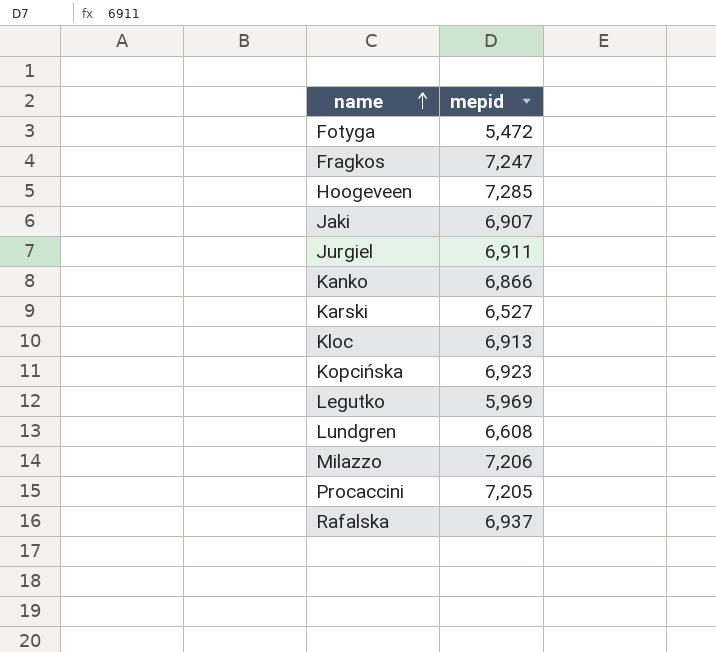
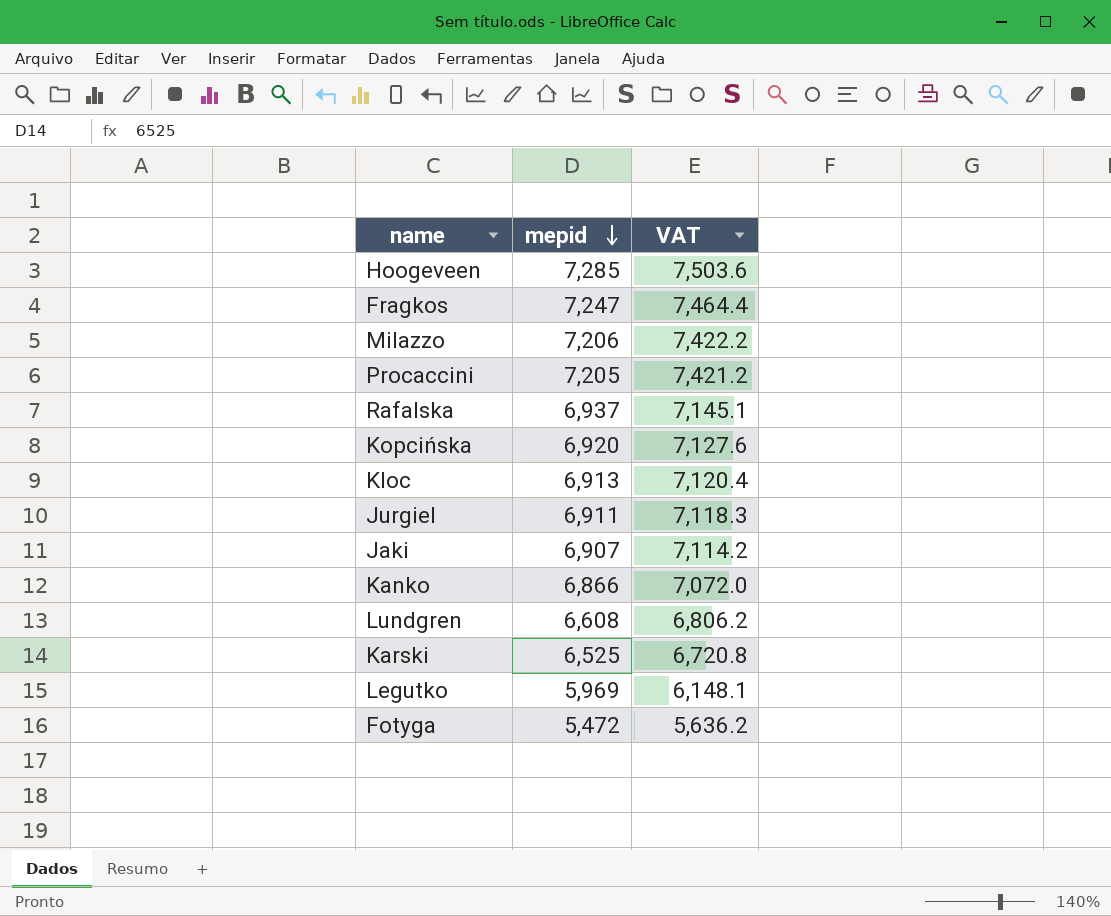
row order: name ascending -> mepid descending
column VAT | formula: none -> [mepid] * 1.03
Kopcińska | mepid: 6,923 -> 6,920
Karski | mepid: 6,527 -> 6,525

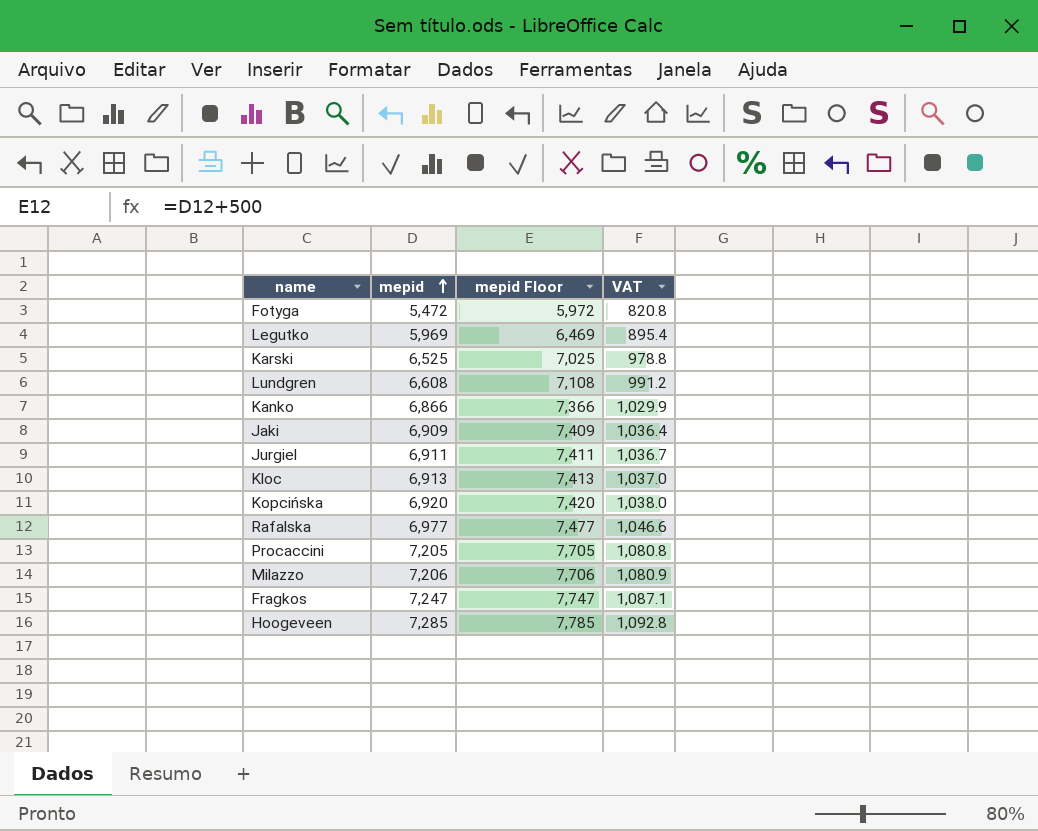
row order: mepid descending -> mepid ascending
column mepid Floor | formula: none -> [mepid] + 500
column VAT | formula: [mepid] * 1.03 -> [mepid] * 0.15
Jaki | mepid: 6,907 -> 6,909
Rafalska | mepid: 6,937 -> 6,977

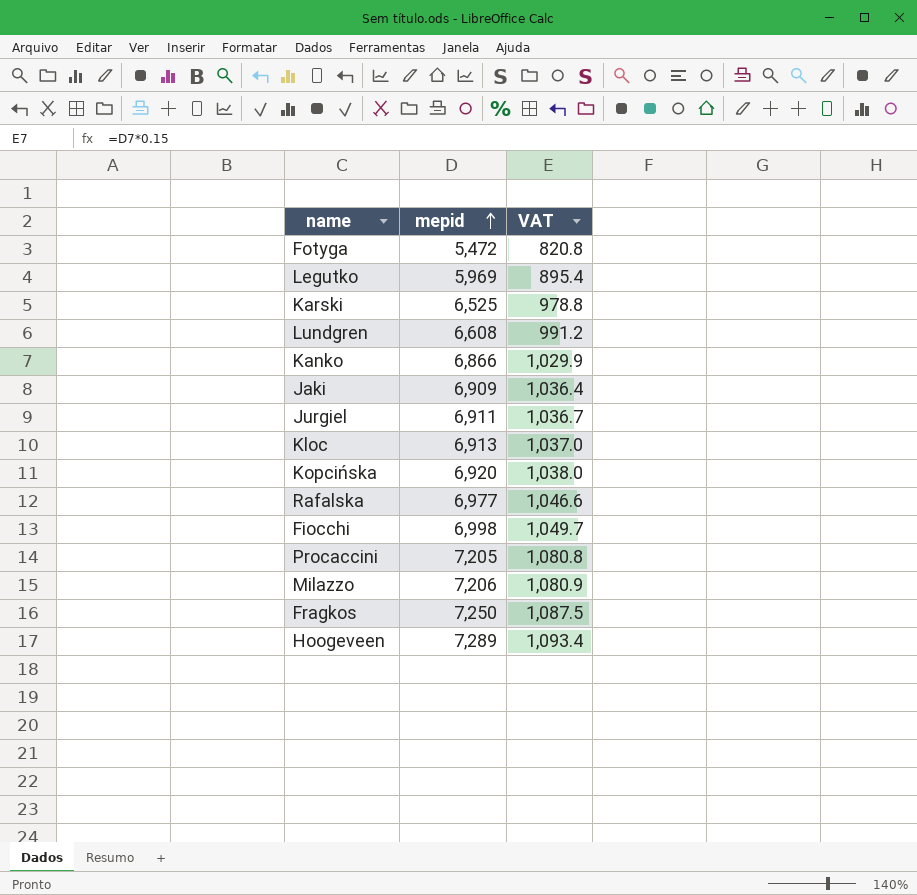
column mepid Floor | formula: [mepid] + 500 -> none
row Fiocchi: none -> 6,998 | 1,049.7
Fragkos | mepid: 7,247 -> 7,250
Fragkos | VAT: 1,087.1 -> 1,087.5
Hoogeveen | mepid: 7,285 -> 7,289
Hoogeveen | VAT: 1,092.8 -> 1,093.4

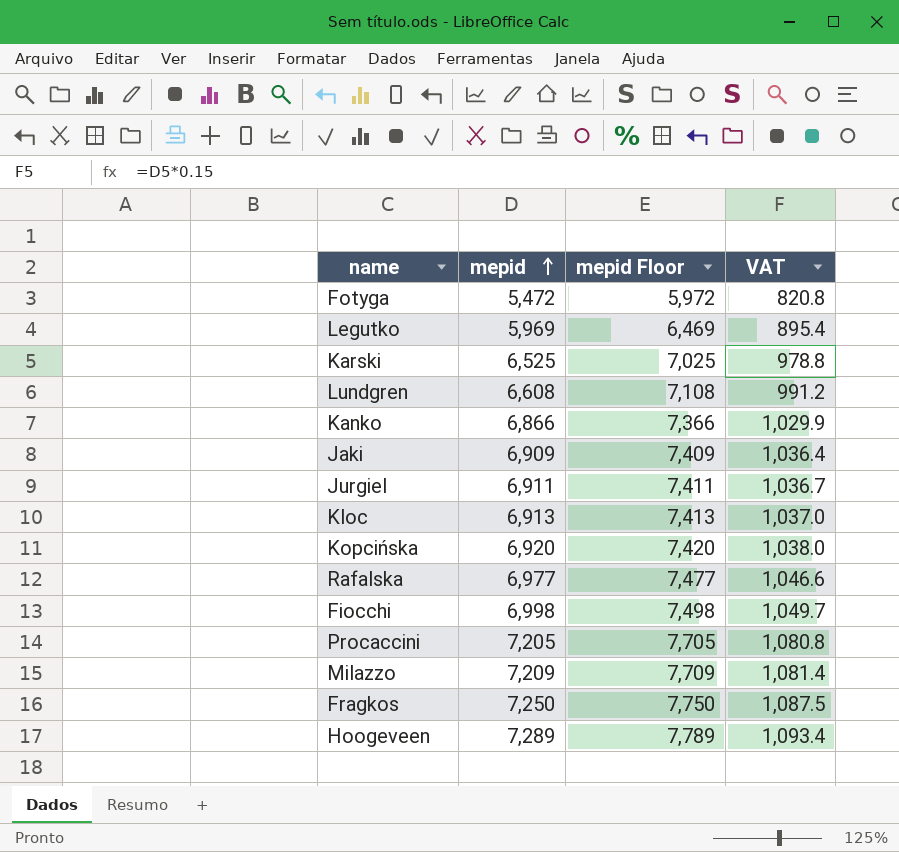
column mepid Floor | formula: none -> [mepid] + 500
Milazzo | mepid: 7,206 -> 7,209
Milazzo | VAT: 1,080.9 -> 1,081.4

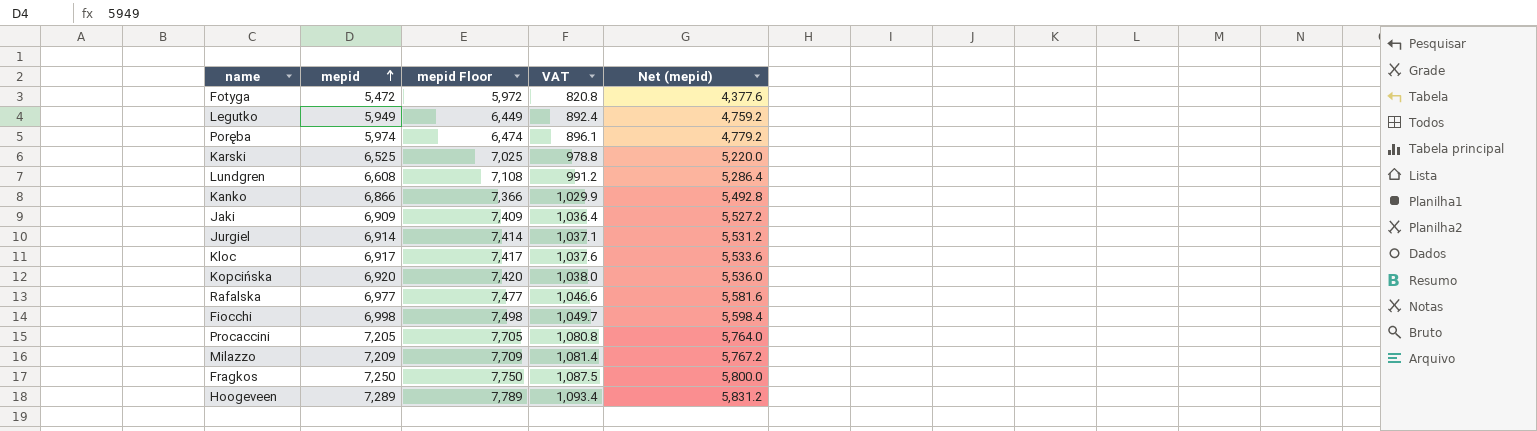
column Net (mepid) | formula: none -> [mepid] * 0.8
Legutko | mepid: 5,969 -> 5,949
Legutko | mepid Floor: 6,469 -> 6,449
Legutko | VAT: 895.4 -> 892.4
row Poręba: none -> 5,974 | 6,474 | 896.1 | 4,779.2
Jurgiel | mepid: 6,911 -> 6,914
Jurgiel | mepid Floor: 7,411 -> 7,414
Jurgiel | VAT: 1,036.7 -> 1,037.1
Kloc | mepid: 6,913 -> 6,917
Kloc | mepid Floor: 7,413 -> 7,417
Kloc | VAT: 1,037.0 -> 1,037.6

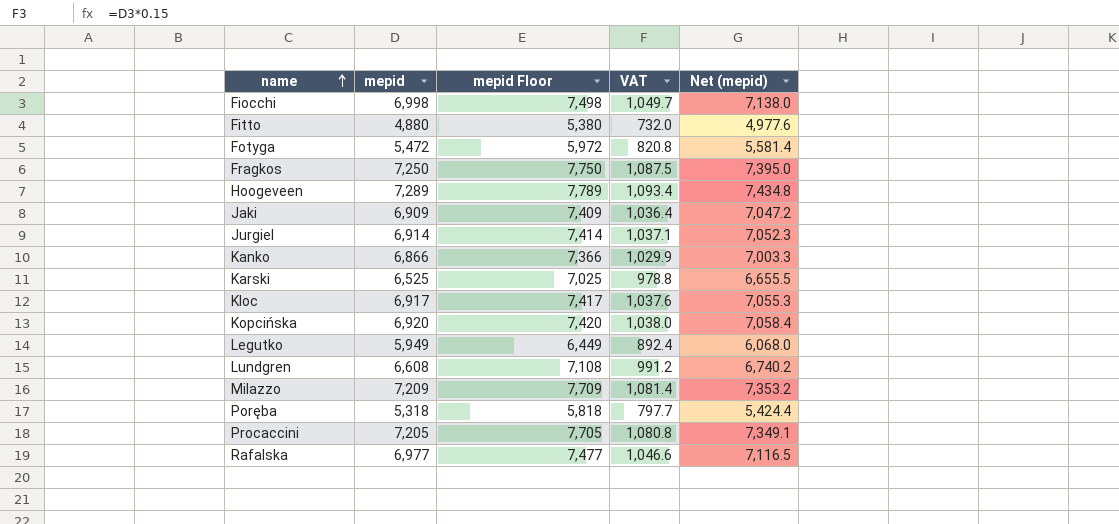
row order: mepid ascending -> name ascending
column Net (mepid) | formula: [mepid] * 0.8 -> [mepid] * 1.02
row Fitto: none -> 4,880 | 5,380 | 732.0 | 4,977.6
Poręba | mepid: 5,974 -> 5,318
Poręba | mepid Floor: 6,474 -> 5,818
Poręba | VAT: 896.1 -> 797.7

